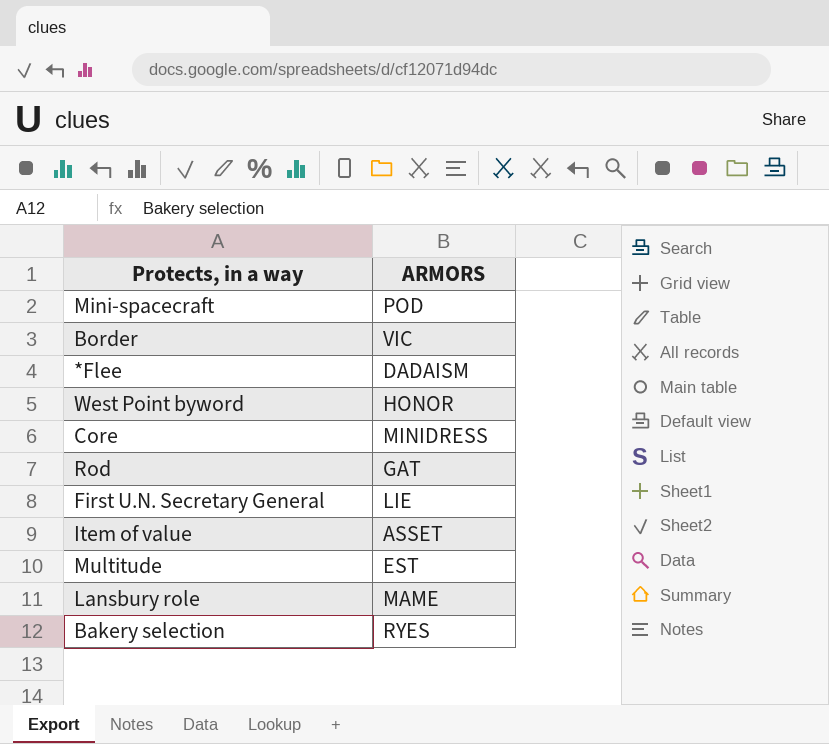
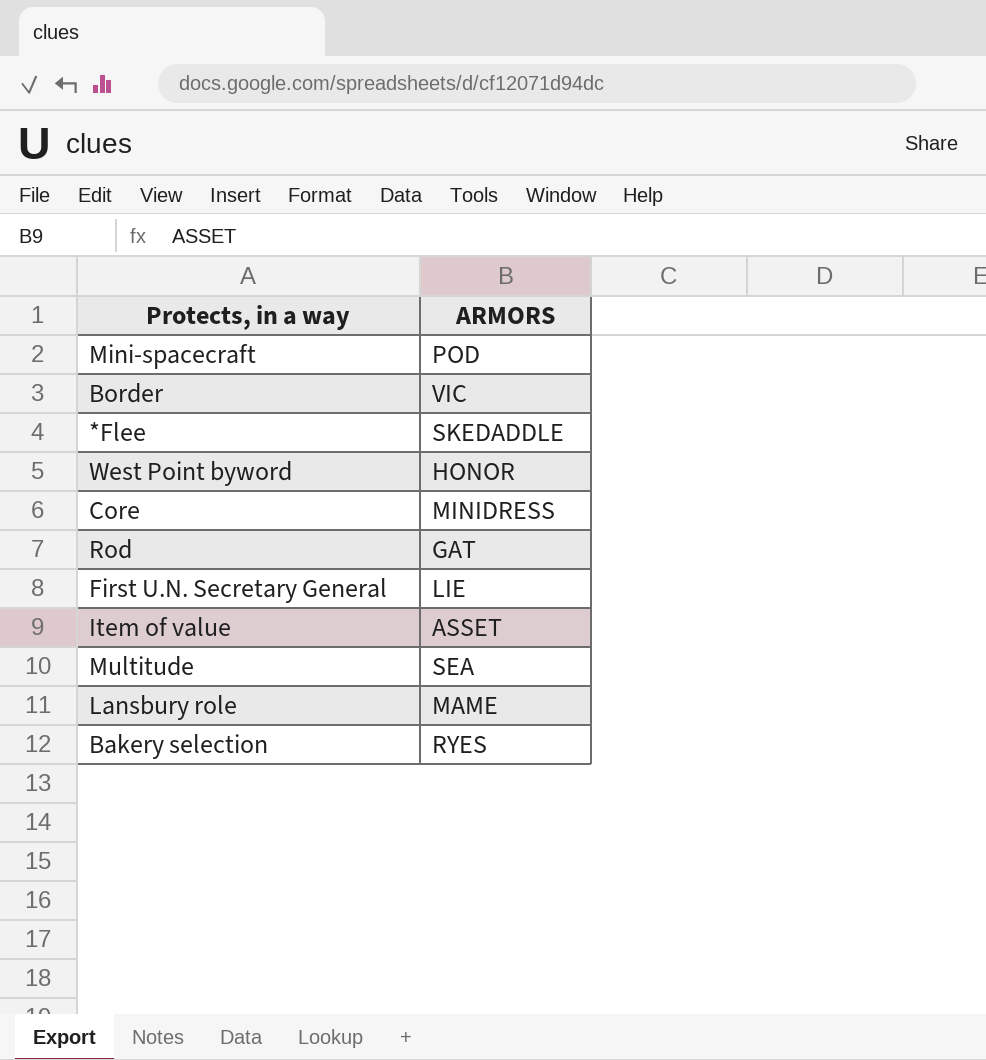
*Flee | ARMORS: DADAISM -> SKEDADDLE
Multitude | ARMORS: EST -> SEA

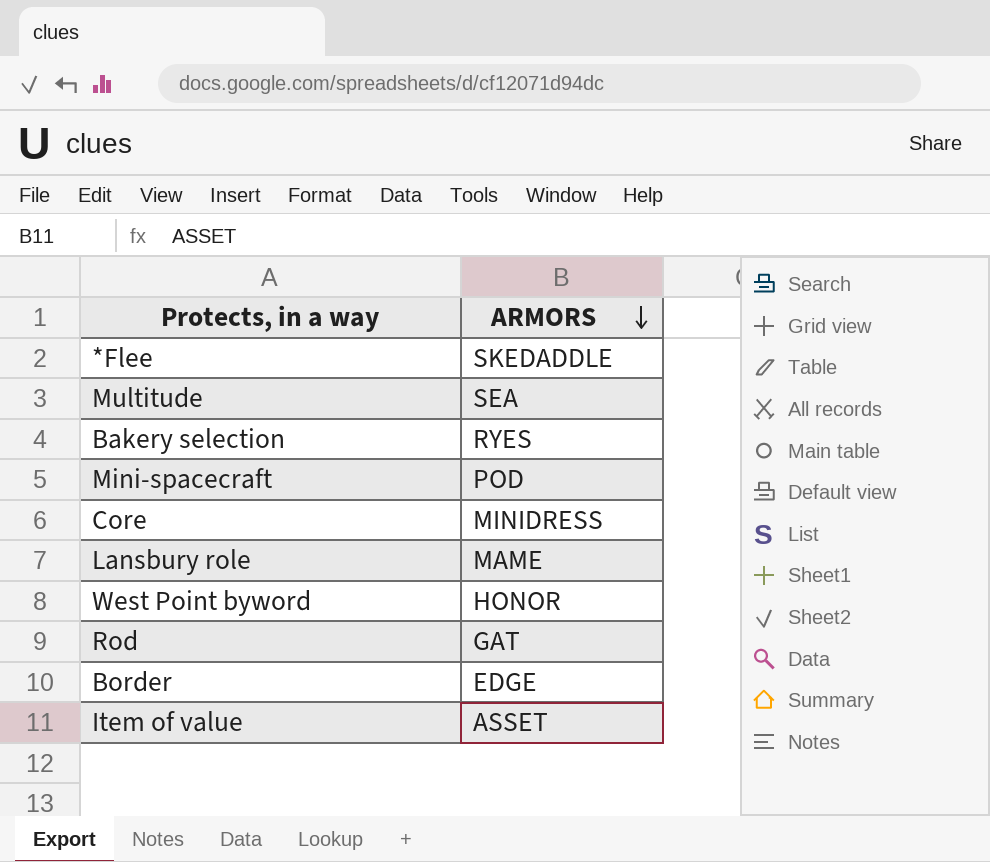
row order: none -> ARMORS descending
row First U.N. Secretary General: LIE -> none
Border | ARMORS: VIC -> EDGE

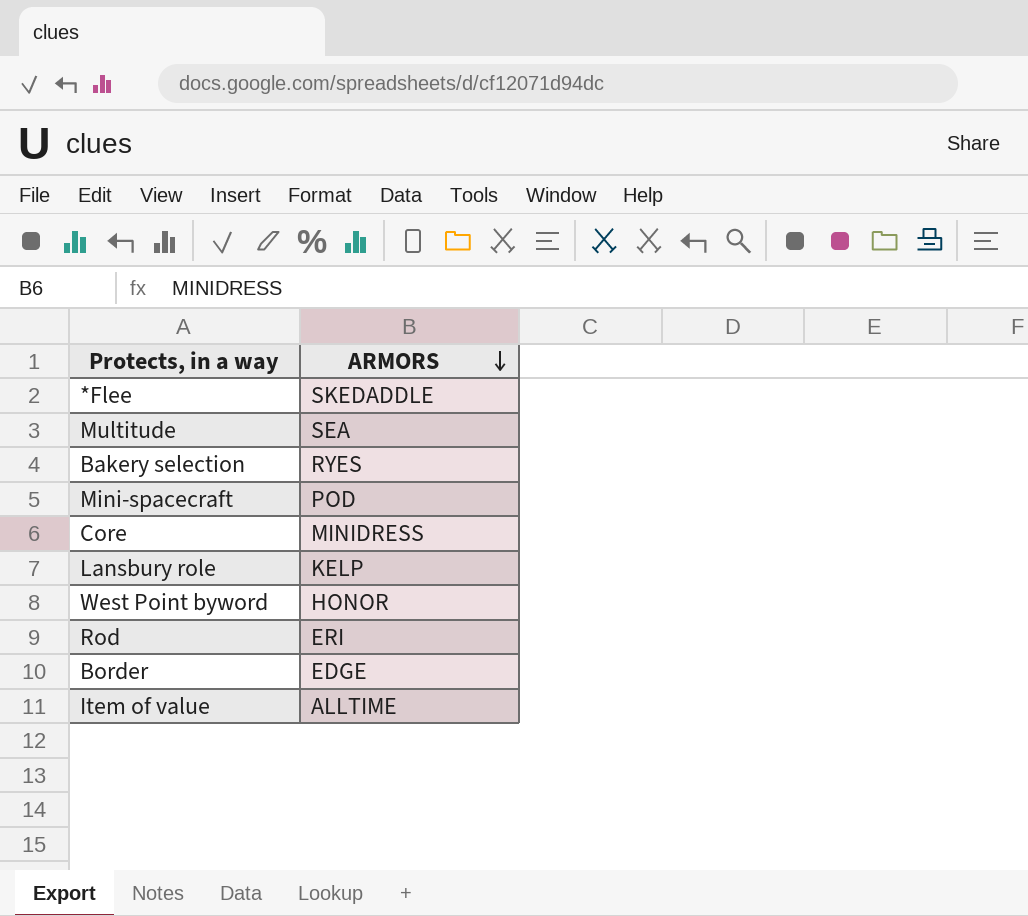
Lansbury role | ARMORS: MAME -> KELP
Rod | ARMORS: GAT -> ERI
Item of value | ARMORS: ASSET -> ALLTIME

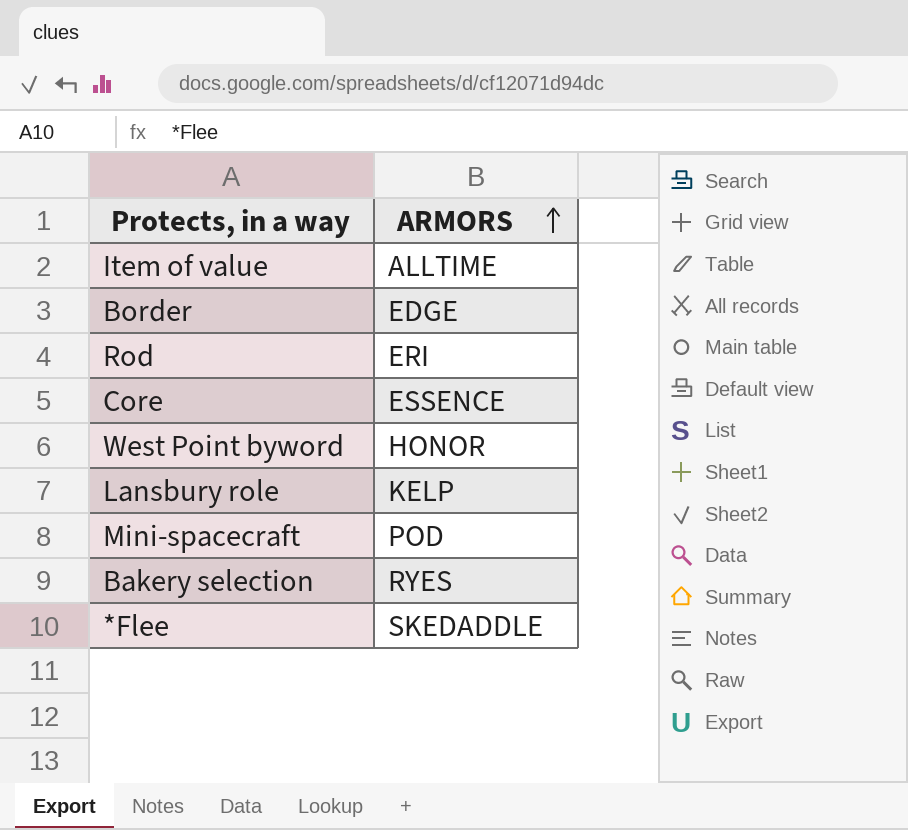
row order: ARMORS descending -> ARMORS ascending
row Multitude: SEA -> none
Core | ARMORS: MINIDRESS -> ESSENCE

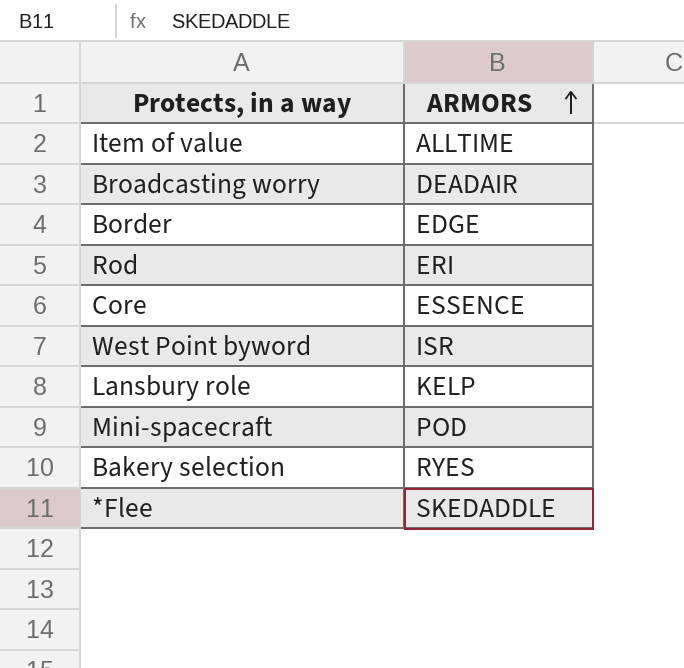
row Broadcasting worry: none -> DEADAIR
West Point byword | ARMORS: HONOR -> ISR

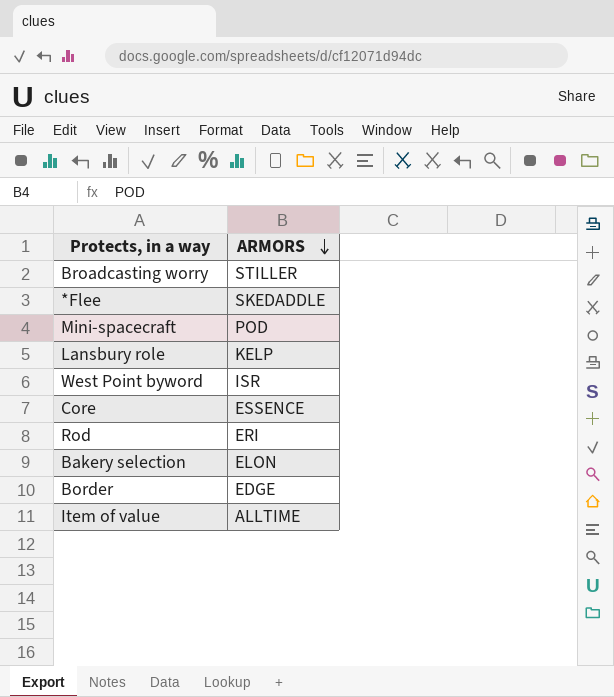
row order: ARMORS ascending -> ARMORS descending
Broadcasting worry | ARMORS: DEADAIR -> STILLER
Bakery selection | ARMORS: RYES -> ELON

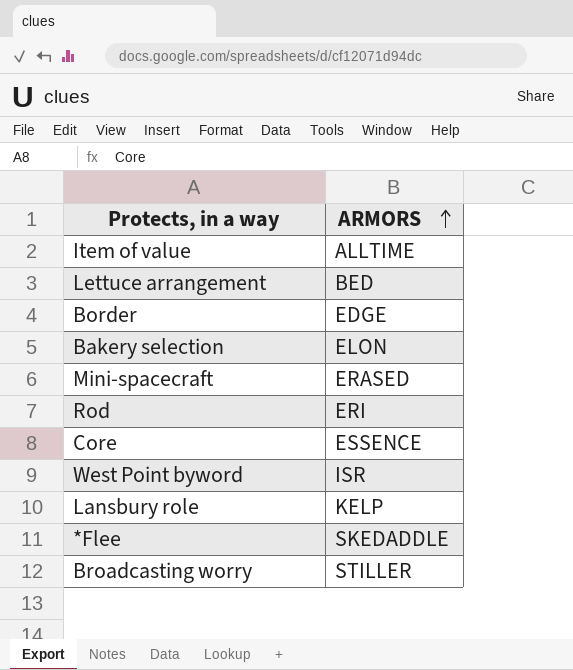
row order: ARMORS descending -> ARMORS ascending
row Lettuce arrangement: none -> BED
Mini-spacecraft | ARMORS: POD -> ERASED

